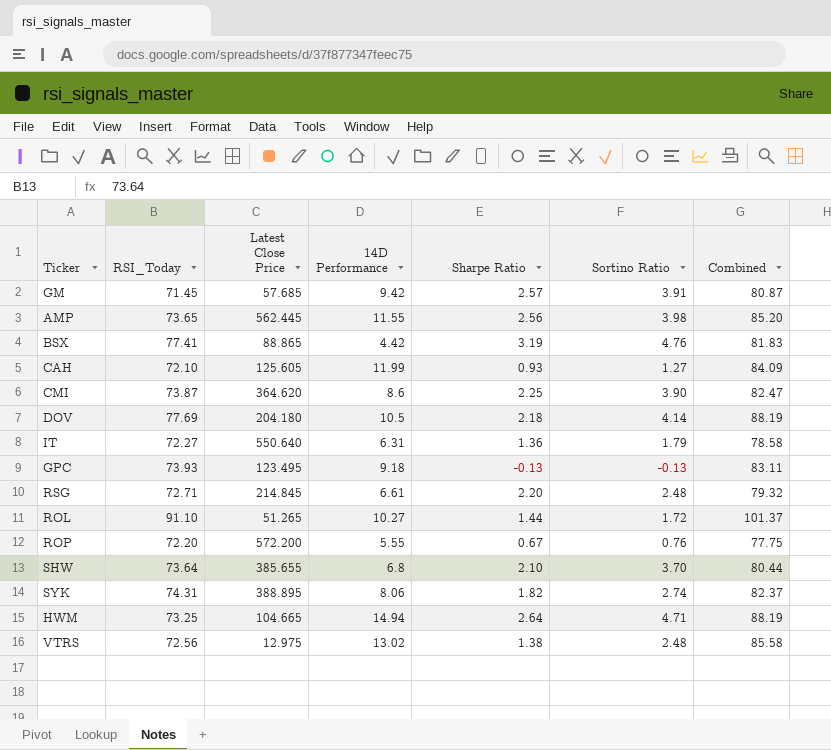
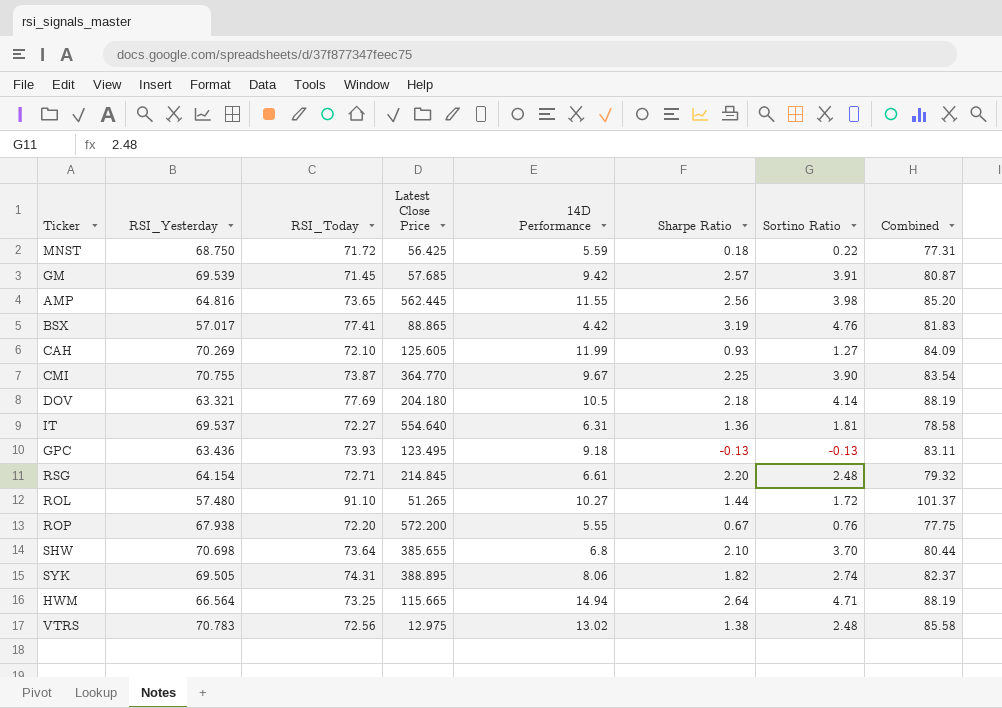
column RSI_Yesterday | position: none -> 2
row MNST: none -> 68.750 | 71.72 | 56.425 | 5.59 | 0.18 | 0.22 | 77.31
CMI | Latest Close Price: 364.620 -> 364.770
CMI | 14D Performance: 8.6 -> 9.67
CMI | Combined: 82.47 -> 83.54
IT | Latest Close Price: 550.640 -> 554.640
IT | Sortino Ratio: 1.79 -> 1.81
HWM | Latest Close Price: 104.665 -> 115.665

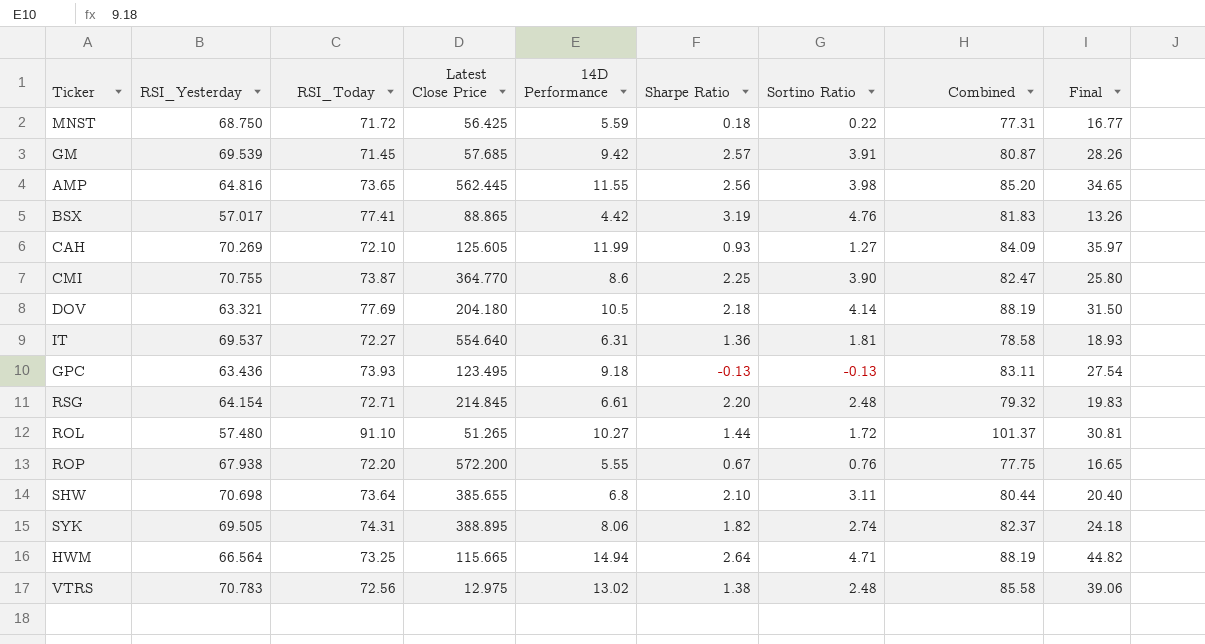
column Final | formula: none -> [14D Performance] * 3
CMI | 14D Performance: 9.67 -> 8.6
CMI | Combined: 83.54 -> 82.47
SHW | Sortino Ratio: 3.70 -> 3.11

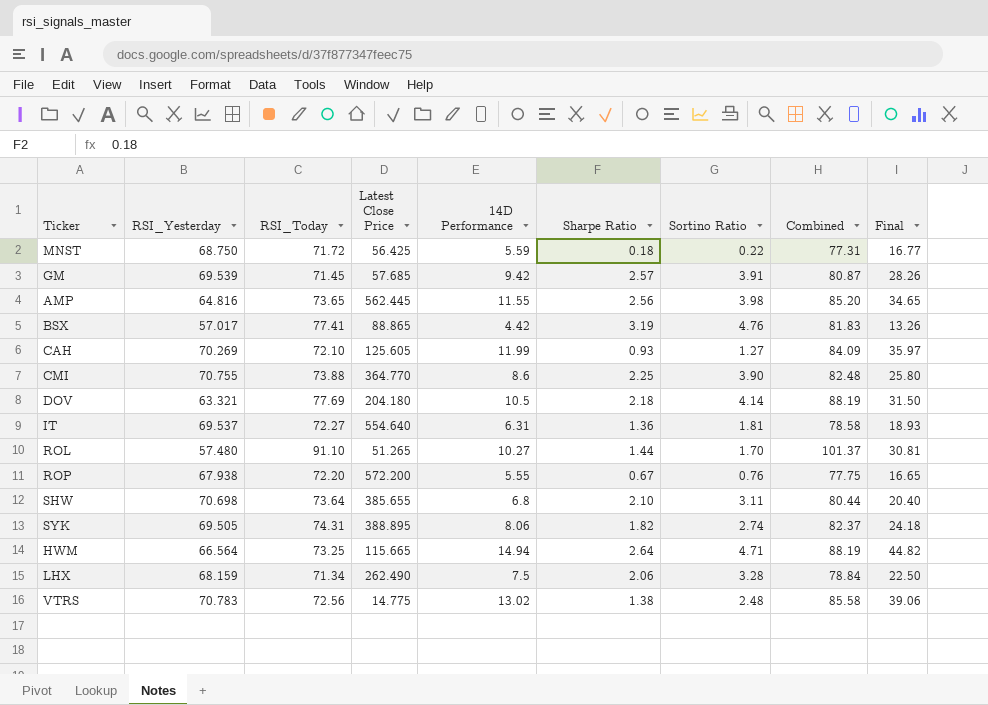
row GPC: 63.436 | 73.93 | 123.495 | 9.18 | -0.13 | -0.13 | 83.11 | 27.54 -> none
row RSG: 64.154 | 72.71 | 214.845 | 6.61 | 2.20 | 2.48 | 79.32 | 19.83 -> none
CMI | RSI_Today: 73.87 -> 73.88
CMI | Combined: 82.47 -> 82.48
ROL | Sortino Ratio: 1.72 -> 1.70
row LHX: none -> 68.159 | 71.34 | 262.490 | 7.5 | 2.06 | 3.28 | 78.84 | 22.50
VTRS | Latest Close Price: 12.975 -> 14.775

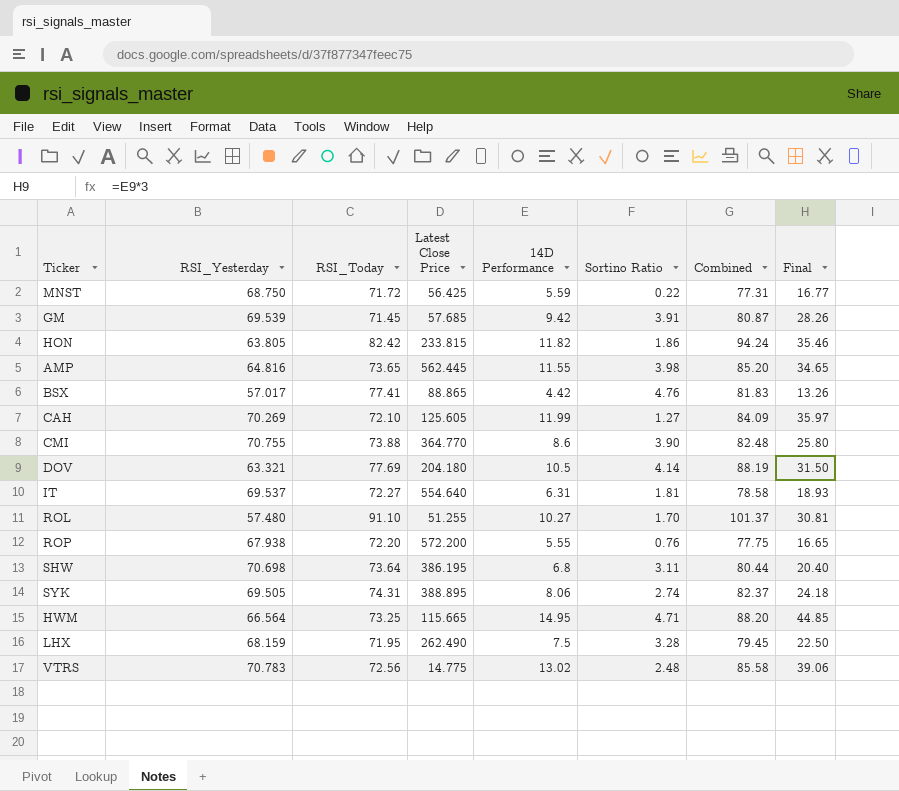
column Sharpe Ratio | position: 6 -> none
row HON: none -> 63.805 | 82.42 | 233.815 | 11.82 | 1.86 | 94.24 | 35.46
ROL | Latest Close Price: 51.265 -> 51.255
SHW | Latest Close Price: 385.655 -> 386.195
HWM | 14D Performance: 14.94 -> 14.95
HWM | Combined: 88.19 -> 88.20
HWM | Final: 44.82 -> 44.85
LHX | RSI_Today: 71.34 -> 71.95
LHX | Combined: 78.84 -> 79.45

